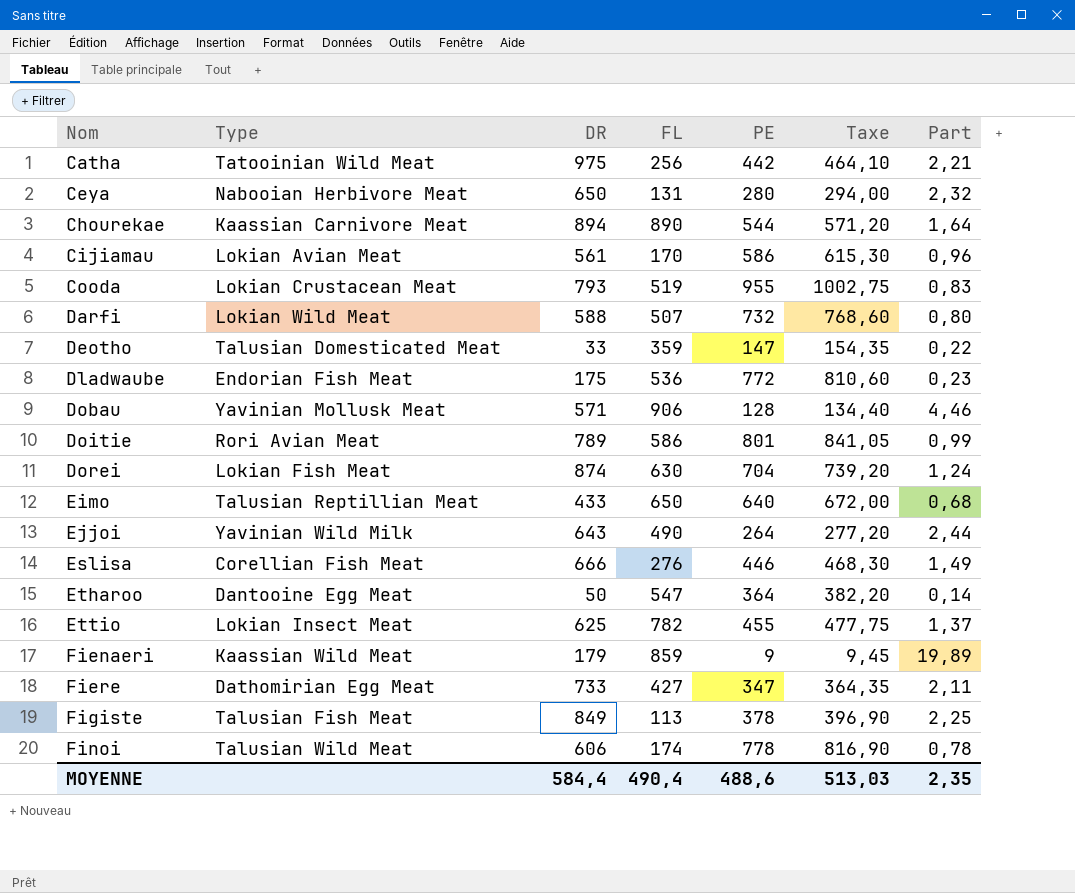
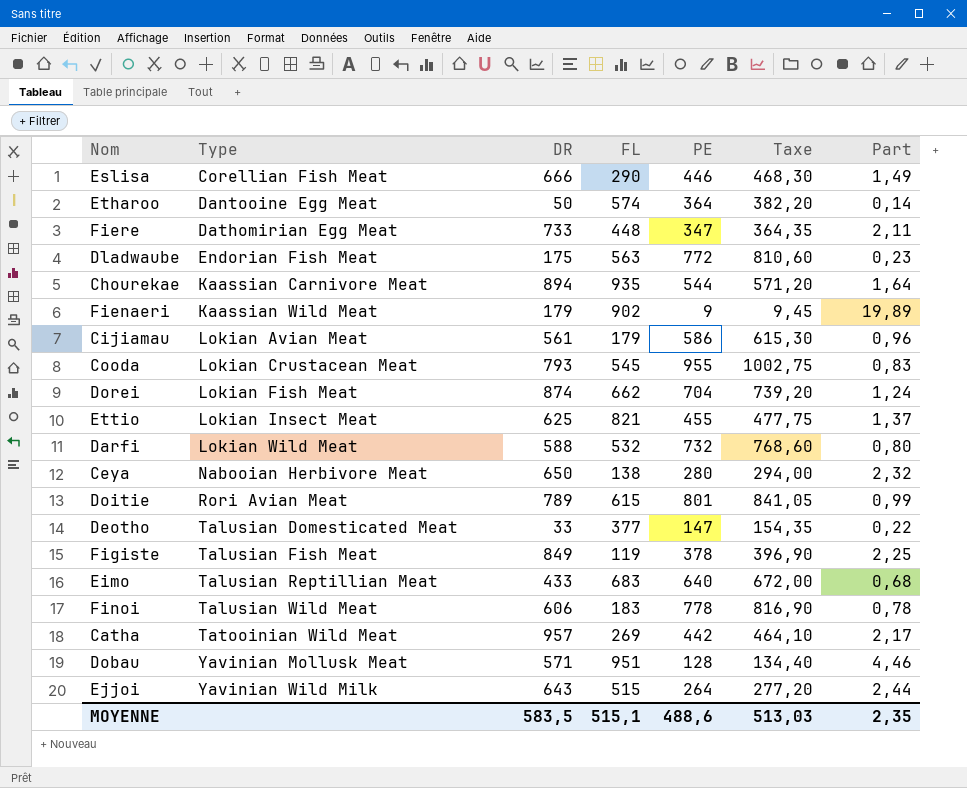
row order: Nom ascending -> Type ascending
Eslisa | FL: 276 -> 290
Etharoo | FL: 547 -> 574
Fiere | FL: 427 -> 448
Dladwaube | FL: 536 -> 563
Chourekae | FL: 890 -> 935
Fienaeri | FL: 859 -> 902
Cijiamau | FL: 170 -> 179
Cooda | FL: 519 -> 545
Dorei | FL: 630 -> 662
Ettio | FL: 782 -> 821
Darfi | FL: 507 -> 532
Ceya | FL: 131 -> 138
Doitie | FL: 586 -> 615
Deotho | FL: 359 -> 377
Figiste | FL: 113 -> 119
Eimo | FL: 650 -> 683
Finoi | FL: 174 -> 183
Catha | DR: 975 -> 957
Catha | FL: 256 -> 269
Catha | Part: 2,21 -> 2,17
Dobau | FL: 906 -> 951
Ejjoi | FL: 490 -> 515
MOYENNE | DR: 584,4 -> 583,5
MOYENNE | FL: 490,4 -> 515,1

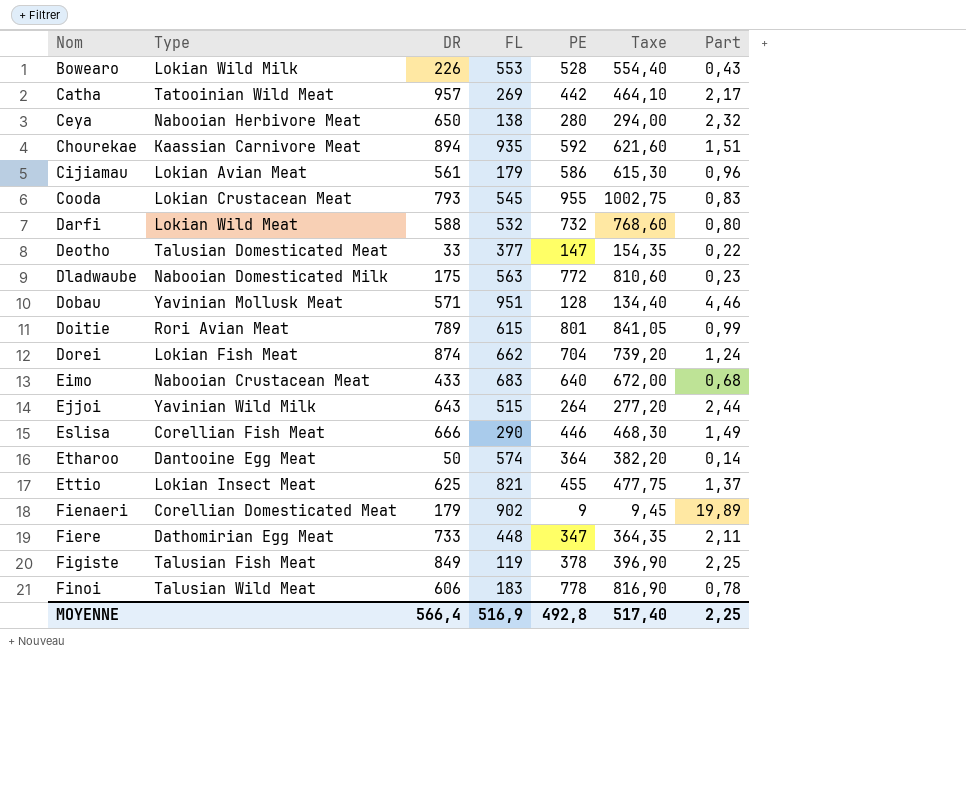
row order: Type ascending -> Nom ascending
row Bowearo: none -> Lokian Wild Milk | 226 | 553 | 528 | 554,40 | 0,43
Chourekae | PE: 544 -> 592
Chourekae | Taxe: 571,20 -> 621,60
Chourekae | Part: 1,64 -> 1,51
Dladwaube | Type: Endorian Fish Meat -> Nabooian Domesticated Milk
Eimo | Type: Talusian Reptillian Meat -> Nabooian Crustacean Meat
Fienaeri | Type: Kaassian Wild Meat -> Corellian Domesticated Meat
MOYENNE | DR: 583,5 -> 566,4
MOYENNE | FL: 515,1 -> 516,9
MOYENNE | PE: 488,6 -> 492,8
MOYENNE | Taxe: 513,03 -> 517,40
MOYENNE | Part: 2,35 -> 2,25

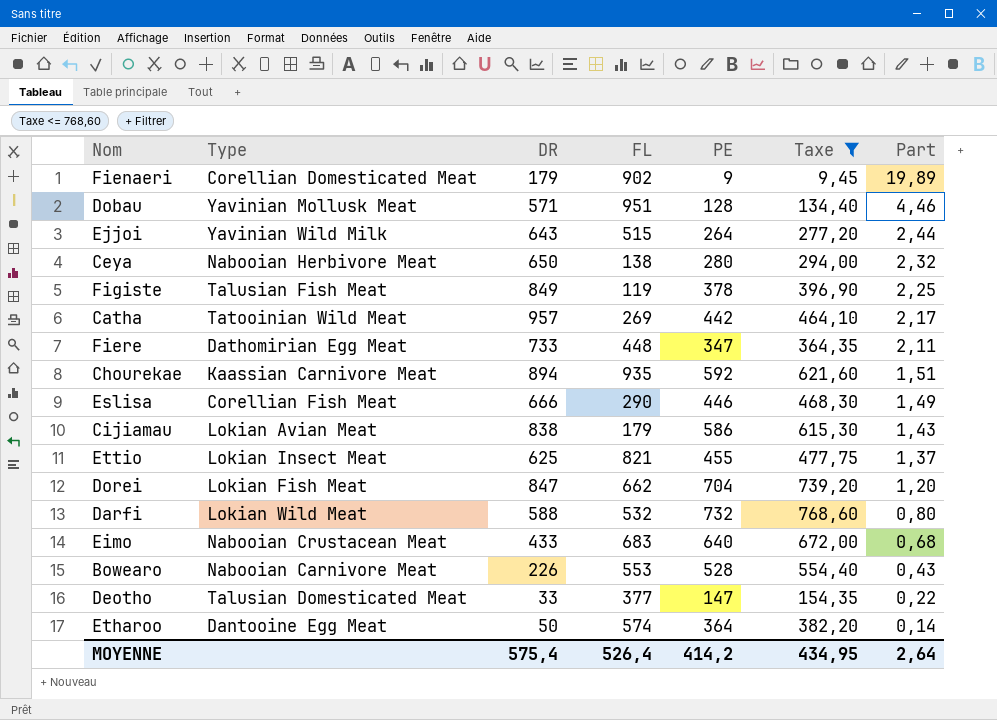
filter: none -> Taxe <= 768,60
row order: Nom ascending -> Part descending
Cijiamau | DR: 561 -> 838
Cijiamau | Part: 0,96 -> 1,43
Dorei | DR: 874 -> 847
Dorei | Part: 1,24 -> 1,20
Bowearo | Type: Lokian Wild Milk -> Nabooian Carnivore Meat
MOYENNE | DR: 566,4 -> 575,4
MOYENNE | FL: 516,9 -> 526,4
MOYENNE | PE: 492,8 -> 414,2
MOYENNE | Taxe: 517,40 -> 434,95
MOYENNE | Part: 2,25 -> 2,64

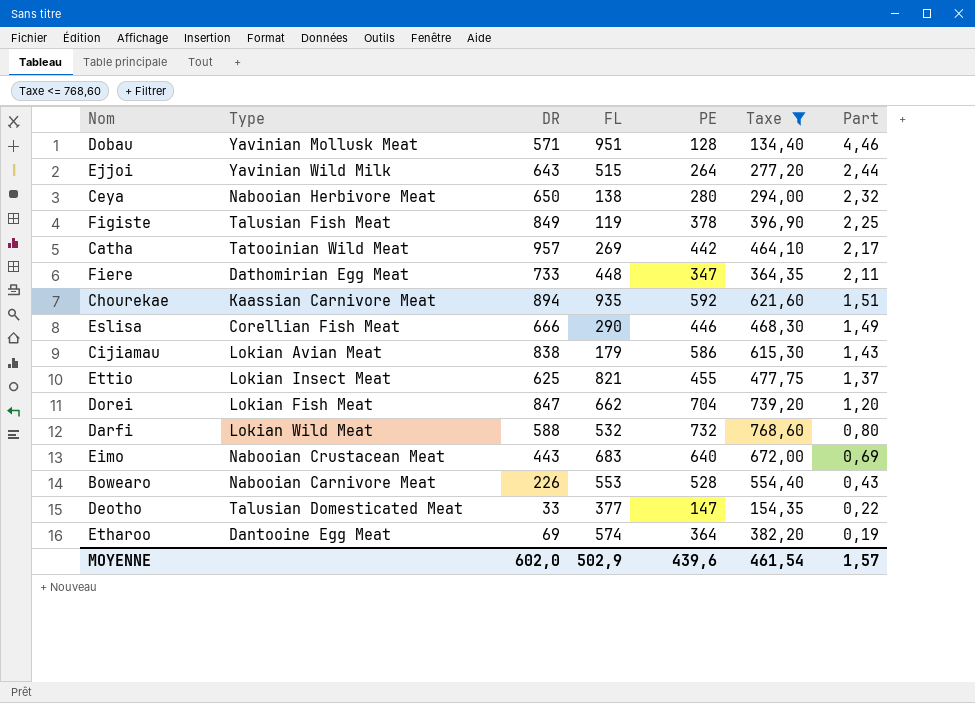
row Fienaeri: Corellian Domesticated Meat | 179 | 902 | 9 | 9,45 | 19,89 -> none
Eimo | DR: 433 -> 443
Eimo | Part: 0,68 -> 0,69
Etharoo | DR: 50 -> 69
Etharoo | Part: 0,14 -> 0,19
MOYENNE | DR: 575,4 -> 602,0
MOYENNE | FL: 526,4 -> 502,9
MOYENNE | PE: 414,2 -> 439,6
MOYENNE | Taxe: 434,95 -> 461,54
MOYENNE | Part: 2,64 -> 1,57

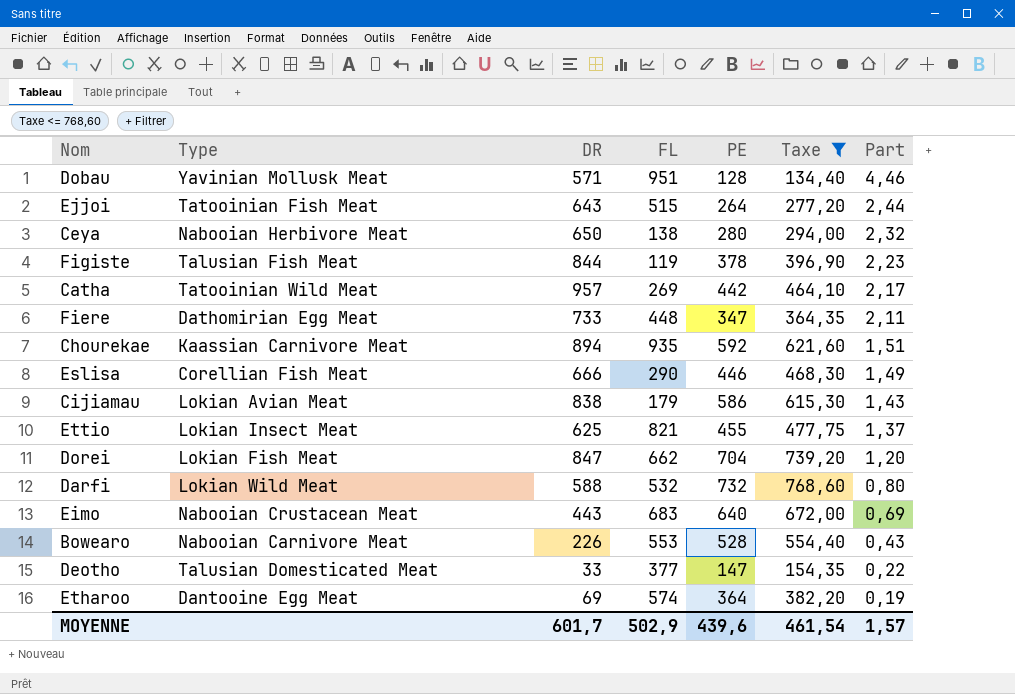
Ejjoi | Type: Yavinian Wild Milk -> Tatooinian Fish Meat
Figiste | DR: 849 -> 844
Figiste | Part: 2,25 -> 2,23
MOYENNE | DR: 602,0 -> 601,7

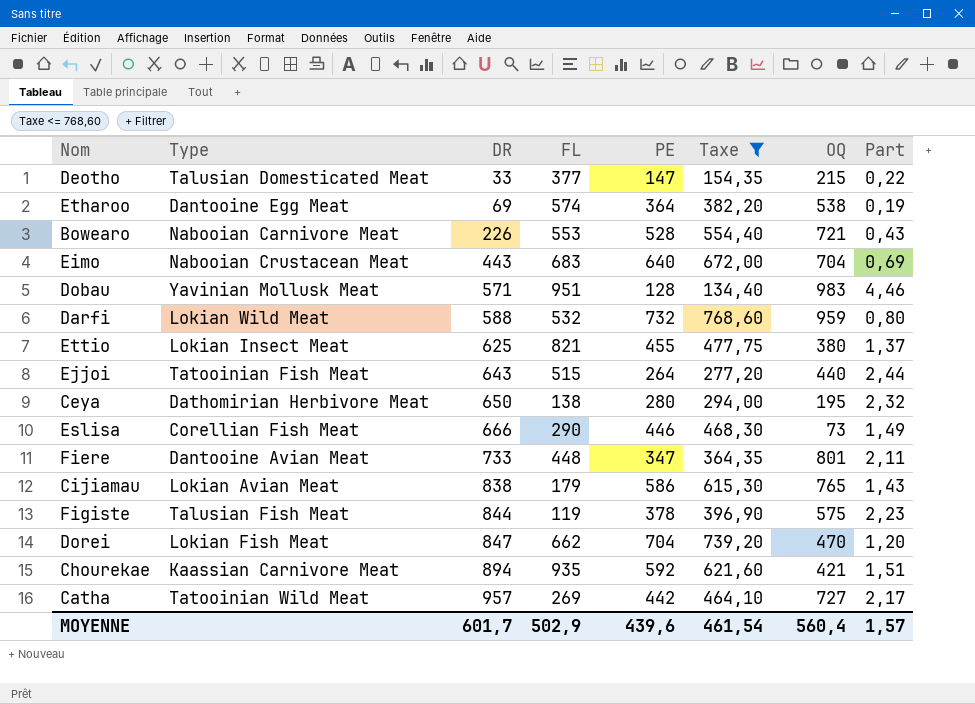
row order: Part descending -> DR ascending
column OQ | position: none -> 7
Ceya | Type: Nabooian Herbivore Meat -> Dathomirian Herbivore Meat
Fiere | Type: Dathomirian Egg Meat -> Dantooine Avian Meat

